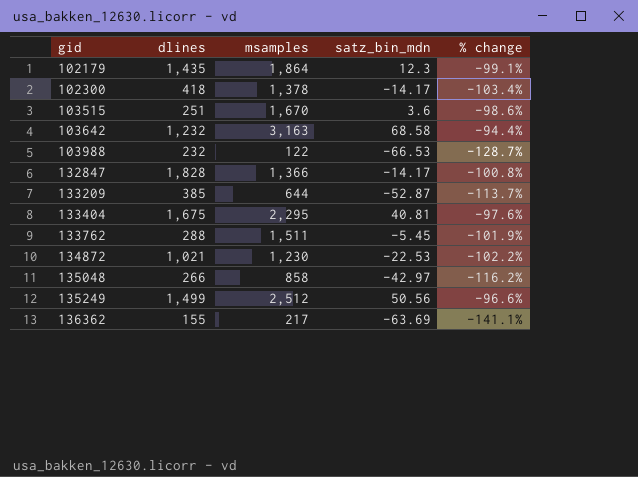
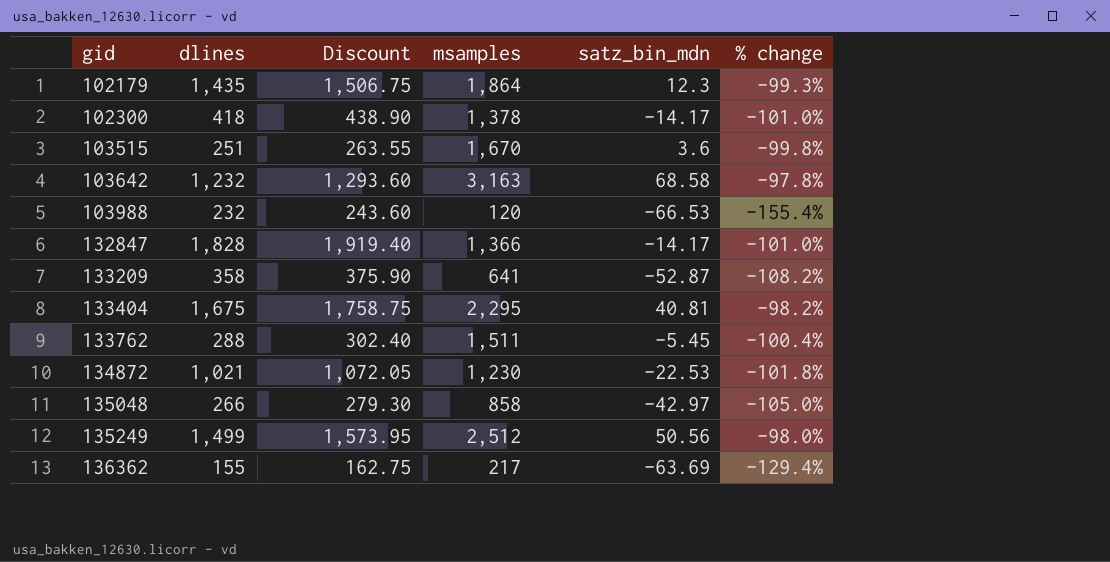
column Discount | formula: none -> [dlines] * 1.05
column % change | formula: ([satz_bin_mdn] - [dlines]) / [dlines] -> ([satz_bin_mdn] - [msamples]) / [msamples]
103988 | msamples: 122 -> 120
133209 | dlines: 385 -> 358
133209 | msamples: 644 -> 641

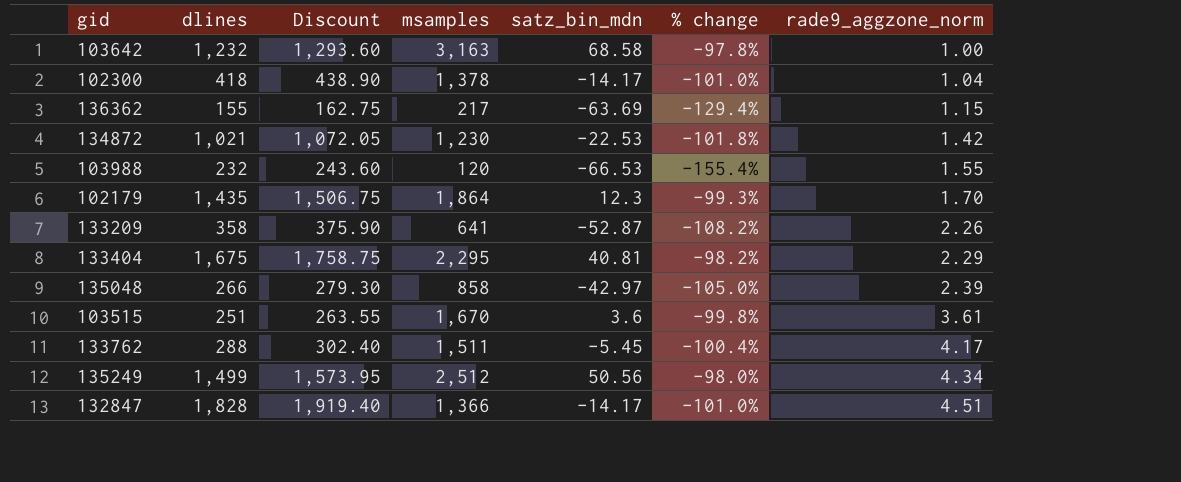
row order: gid ascending -> rade9_aggzone_norm ascending
column rade9_aggzone_norm | position: none -> 7

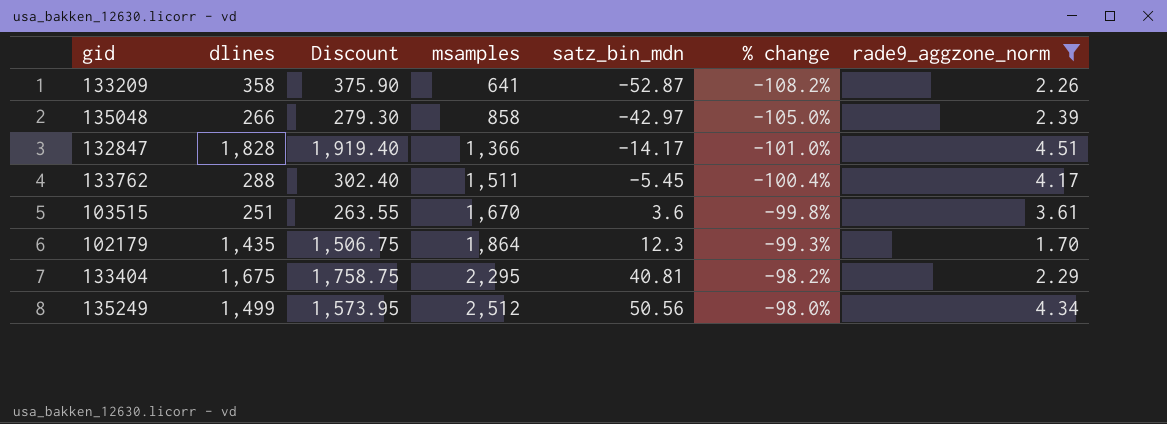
filter: none -> rade9_aggzone_norm >= 1.70
row order: rade9_aggzone_norm ascending -> msamples ascending

